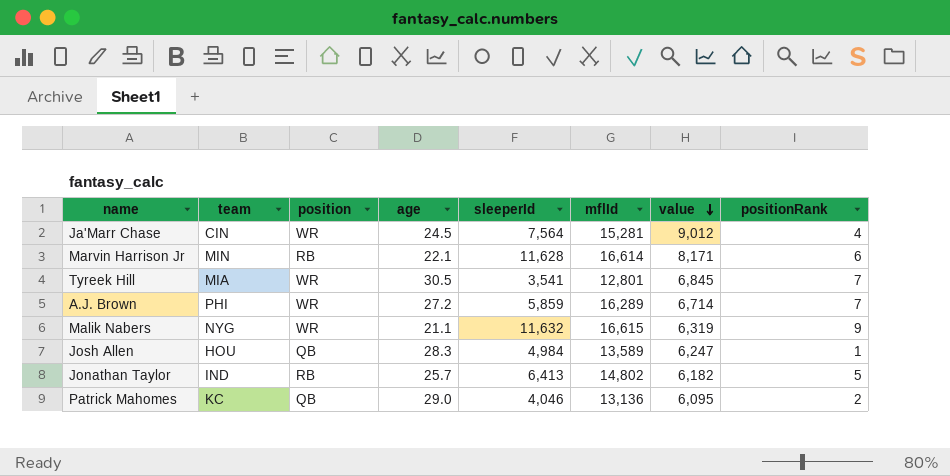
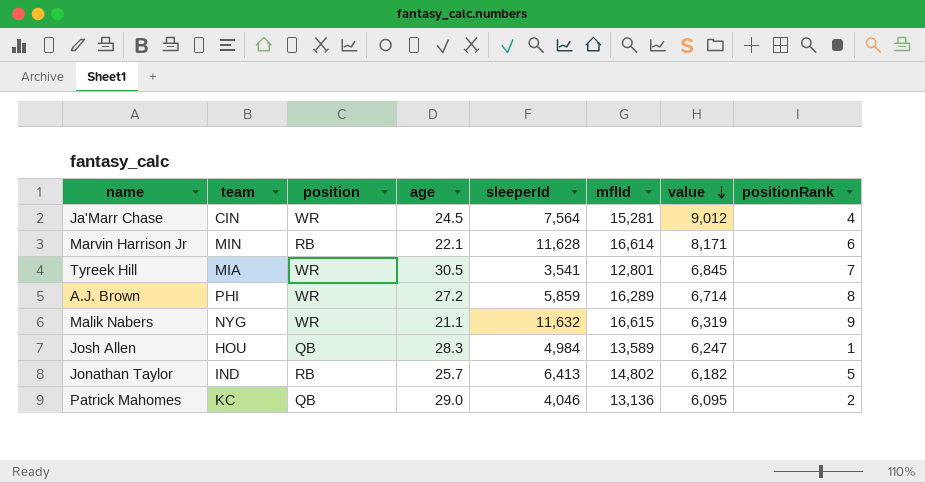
A.J. Brown | positionRank: 7 -> 8

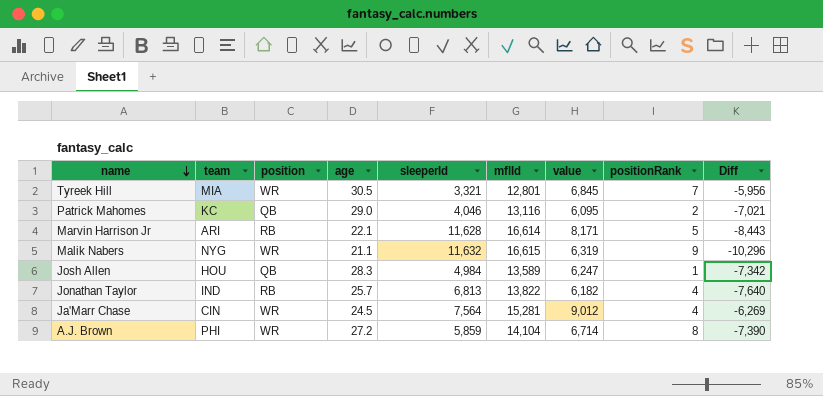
row order: value descending -> name descending
column Diff | formula: none -> [value] - [mflId]
Tyreek Hill | sleeperId: 3,541 -> 3,321
Patrick Mahomes | mflId: 13,136 -> 13,116
Marvin Harrison Jr | team: MIN -> ARI
Marvin Harrison Jr | positionRank: 6 -> 5
Jonathan Taylor | sleeperId: 6,413 -> 6,813
Jonathan Taylor | mflId: 14,802 -> 13,822
Jonathan Taylor | positionRank: 5 -> 4
A.J. Brown | mflId: 16,289 -> 14,104

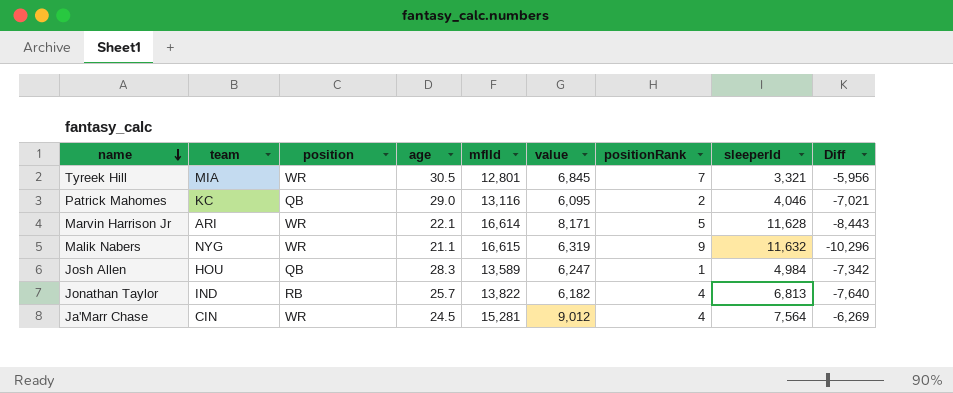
column sleeperId | position: 5 -> 8
row A.J. Brown: PHI | WR | 27.2 | 5,859 | 14,104 | 6,714 | 8 | -7,390 -> none
Marvin Harrison Jr | position: RB -> WR

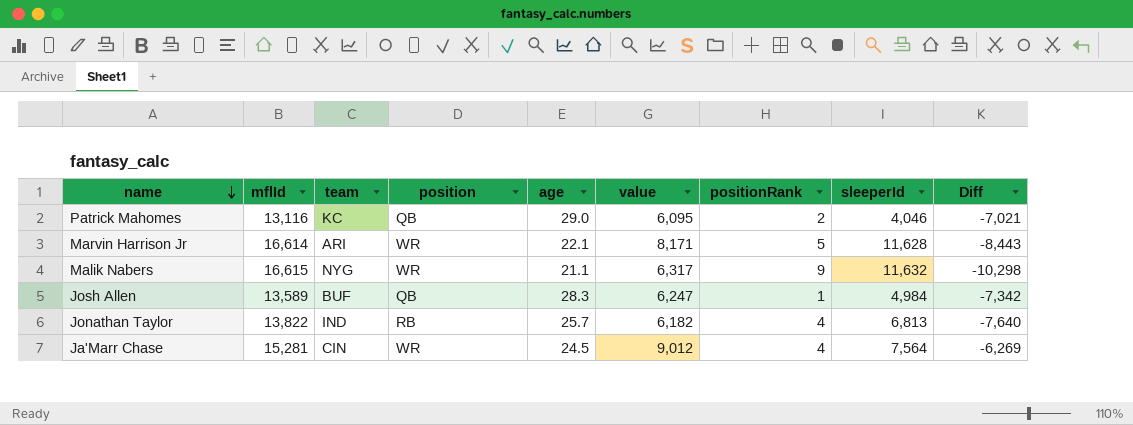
column mflId | position: 5 -> 2
row Tyreek Hill: MIA | WR | 30.5 | 12,801 | 6,845 | 7 | 3,321 | -5,956 -> none
Malik Nabers | value: 6,319 -> 6,317
Malik Nabers | Diff: -10,296 -> -10,298
Josh Allen | team: HOU -> BUF

